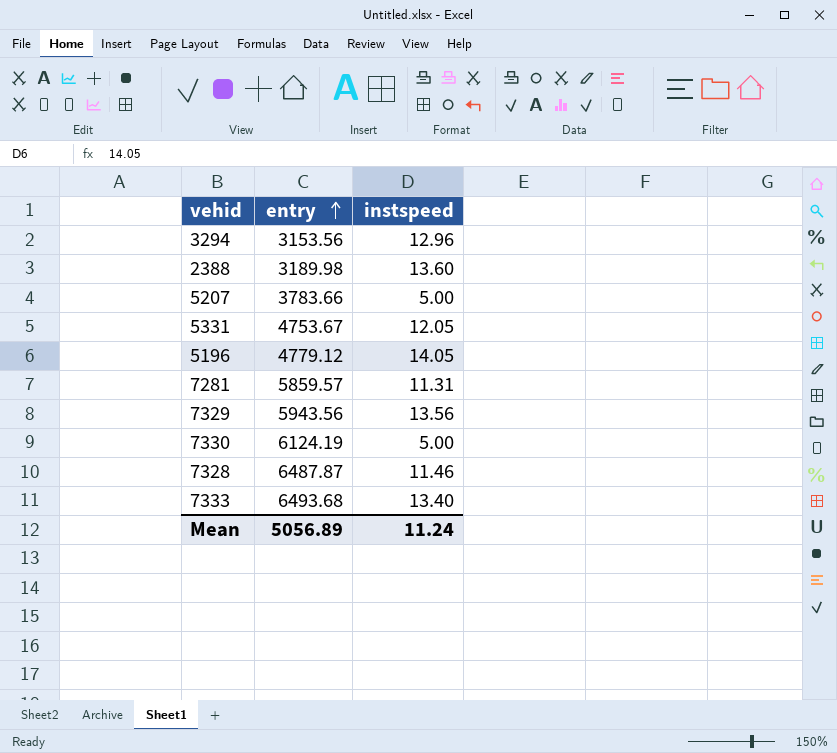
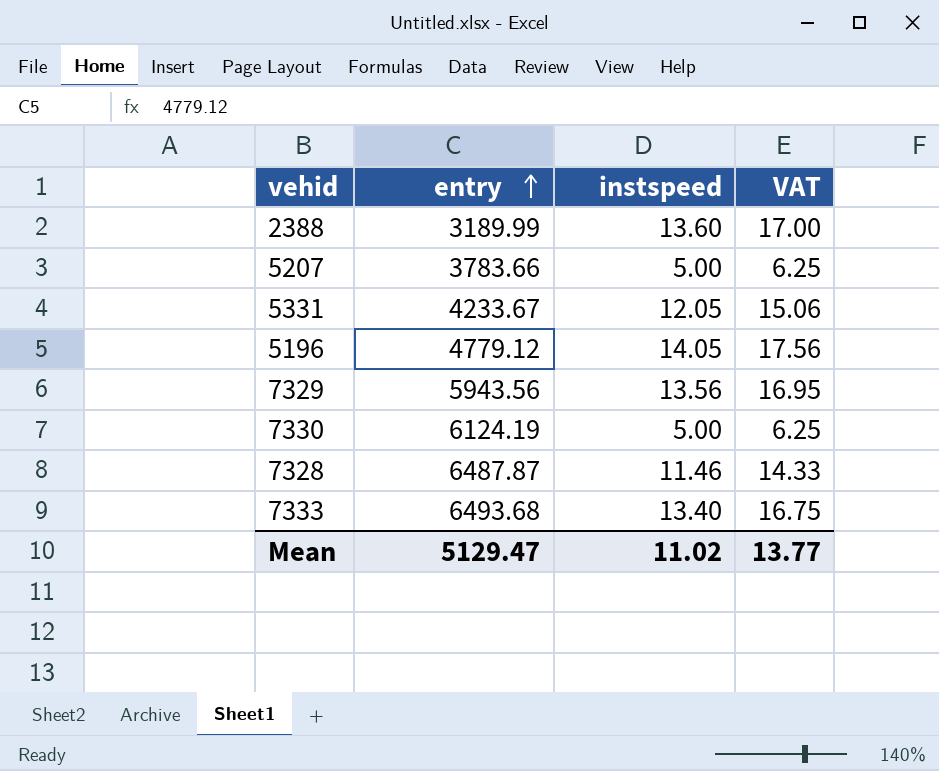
column VAT | formula: none -> [instspeed] * 1.25
row 3294: 3153.56 | 12.96 -> none
row 7281: 5859.57 | 11.31 -> none
2388 | entry: 3189.98 -> 3189.99
5331 | entry: 4753.67 -> 4233.67
Mean | entry: 5056.89 -> 5129.47
Mean | instspeed: 11.24 -> 11.02

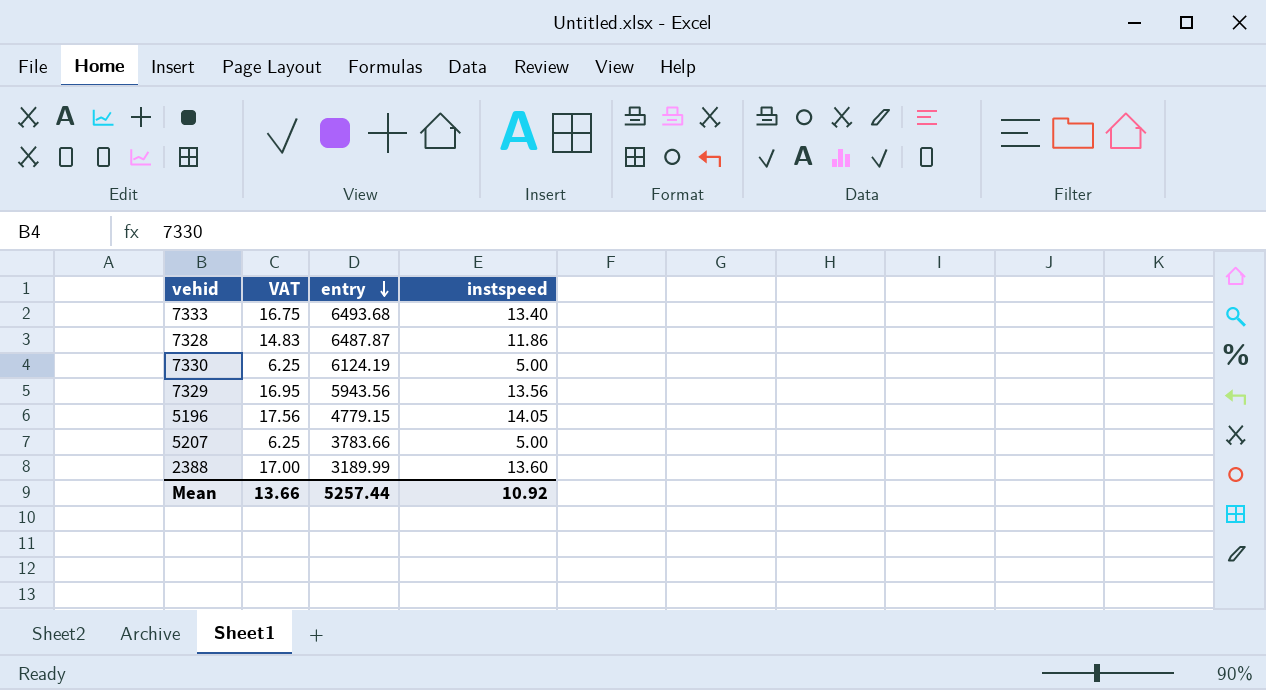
row order: entry ascending -> entry descending
column VAT | position: 4 -> 2
row 5331: 4233.67 | 12.05 | 15.06 -> none
7328 | VAT: 14.33 -> 14.83
7328 | instspeed: 11.46 -> 11.86
5196 | entry: 4779.12 -> 4779.15
Mean | VAT: 13.77 -> 13.66
Mean | entry: 5129.47 -> 5257.44
Mean | instspeed: 11.02 -> 10.92

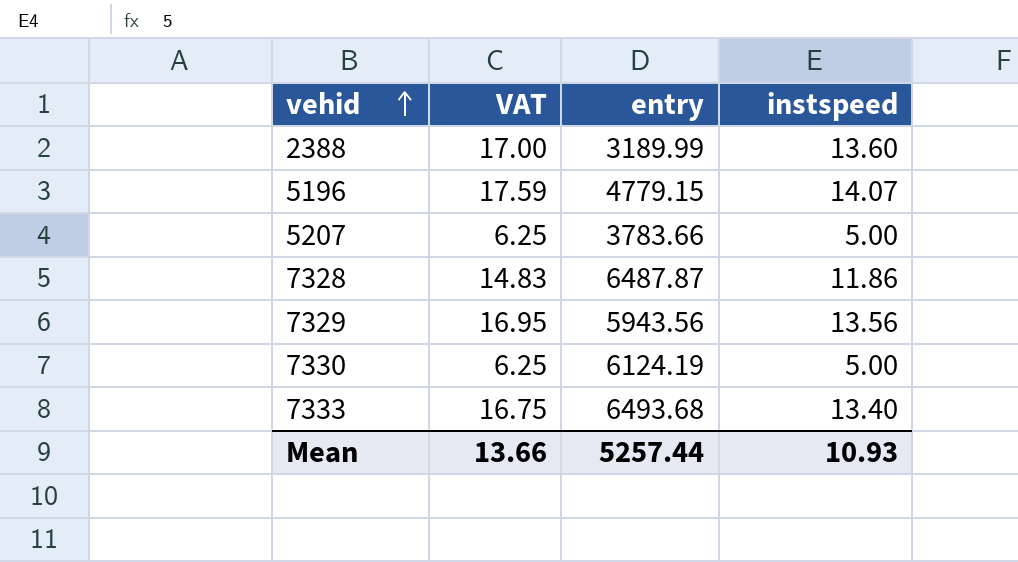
row order: entry descending -> vehid ascending
5196 | VAT: 17.56 -> 17.59
5196 | instspeed: 14.05 -> 14.07
Mean | instspeed: 10.92 -> 10.93

